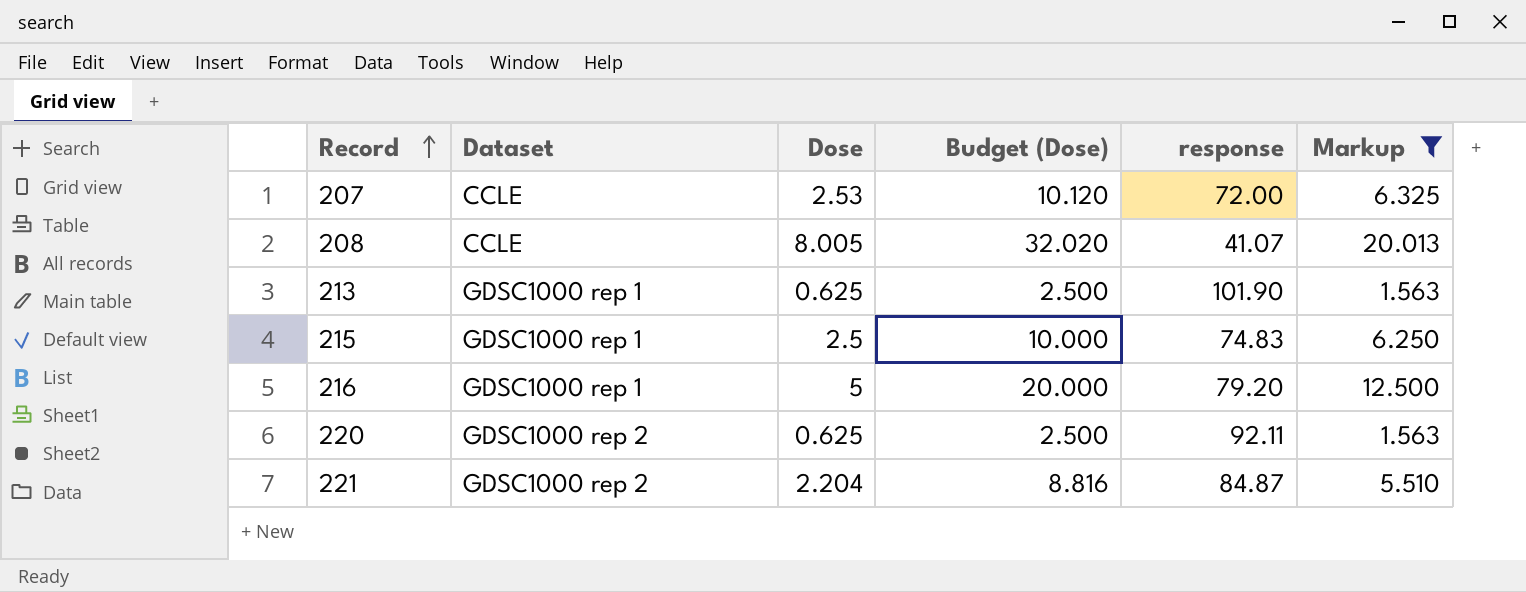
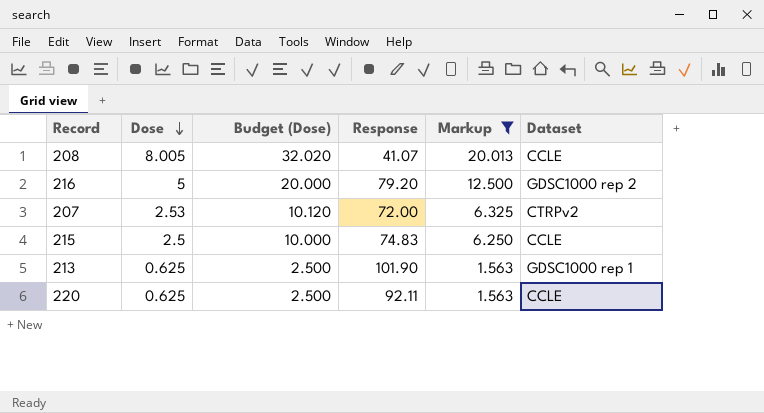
row order: Record ascending -> Dose descending
column name: response -> Response
column Dataset | position: 2 -> 6
row 221: GDSC1000 rep 2 | 2.204 | 8.816 | 84.87 | 5.510 -> none
216 | Dataset: GDSC1000 rep 1 -> GDSC1000 rep 2
207 | Dataset: CCLE -> CTRPv2
215 | Dataset: GDSC1000 rep 1 -> CCLE
220 | Dataset: GDSC1000 rep 2 -> CCLE

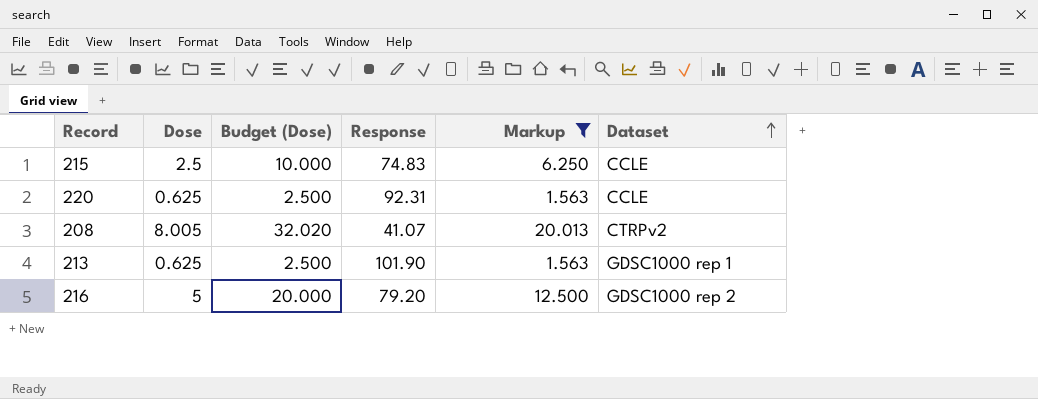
row order: Dose descending -> Dataset ascending
row 207: 2.53 | 10.120 | 72.00 | 6.325 | CTRPv2 -> none
220 | Response: 92.11 -> 92.31
208 | Dataset: CCLE -> CTRPv2

